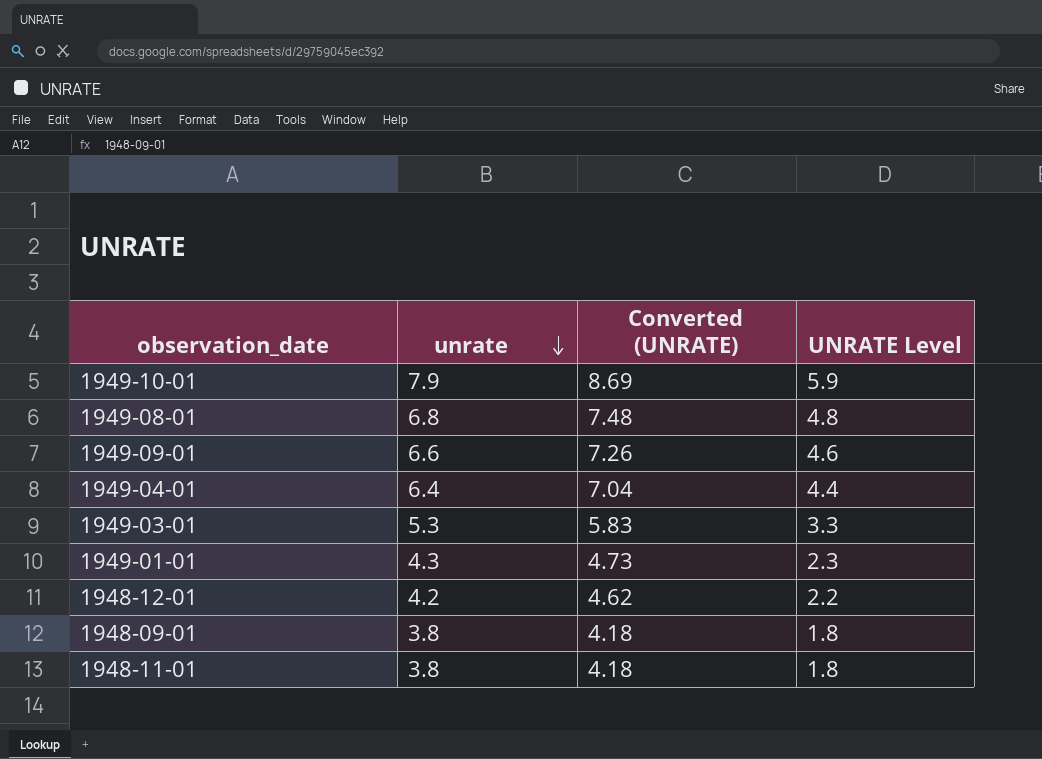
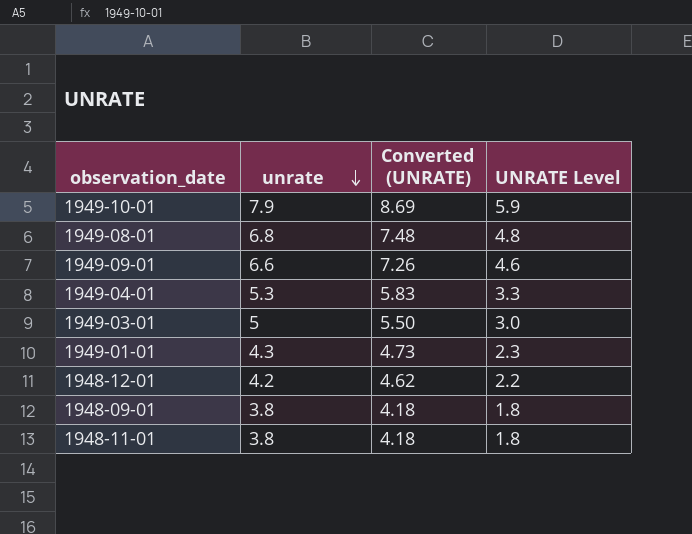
1949-04-01 | unrate: 6.4 -> 5.3
1949-04-01 | Converted (UNRATE): 7.04 -> 5.83
1949-04-01 | UNRATE Level: 4.4 -> 3.3
1949-03-01 | unrate: 5.3 -> 5
1949-03-01 | Converted (UNRATE): 5.83 -> 5.50
1949-03-01 | UNRATE Level: 3.3 -> 3.0

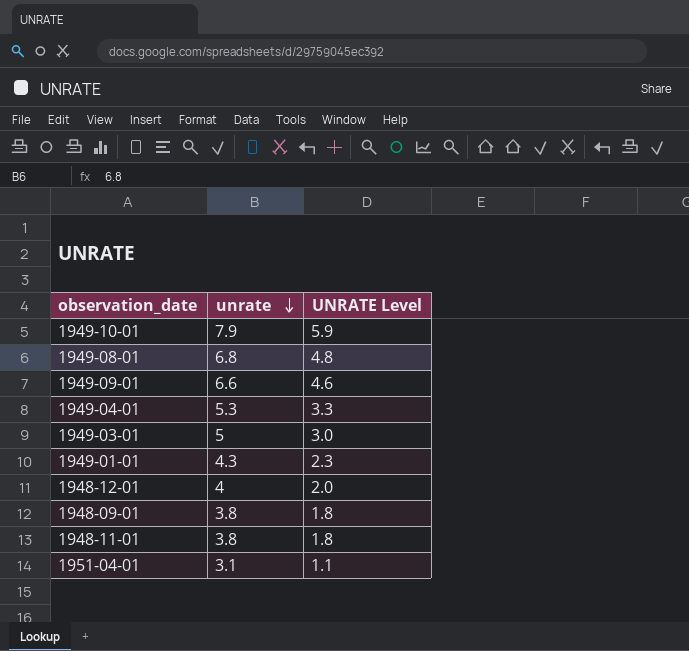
column Converted (UNRATE) | formula: [unrate] * 1.1 -> none
1948-12-01 | unrate: 4.2 -> 4
1948-12-01 | UNRATE Level: 2.2 -> 2.0
row 1951-04-01: none -> 3.1 | 1.1

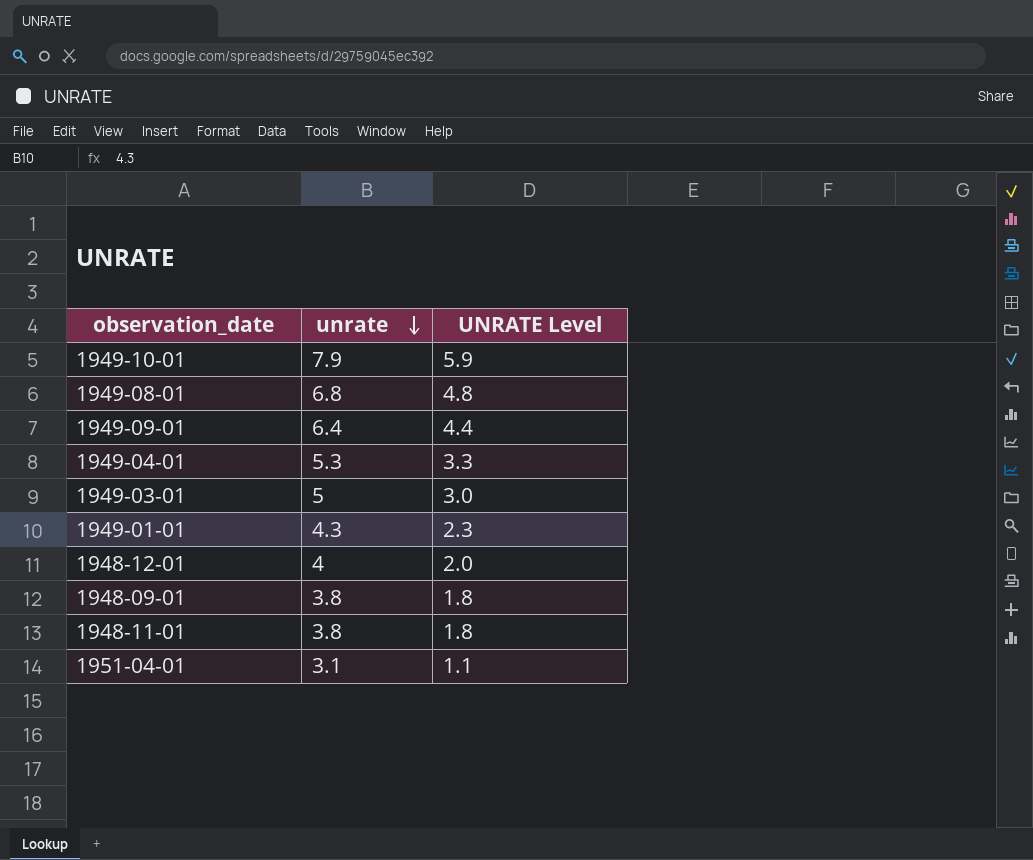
1949-09-01 | unrate: 6.6 -> 6.4
1949-09-01 | UNRATE Level: 4.6 -> 4.4

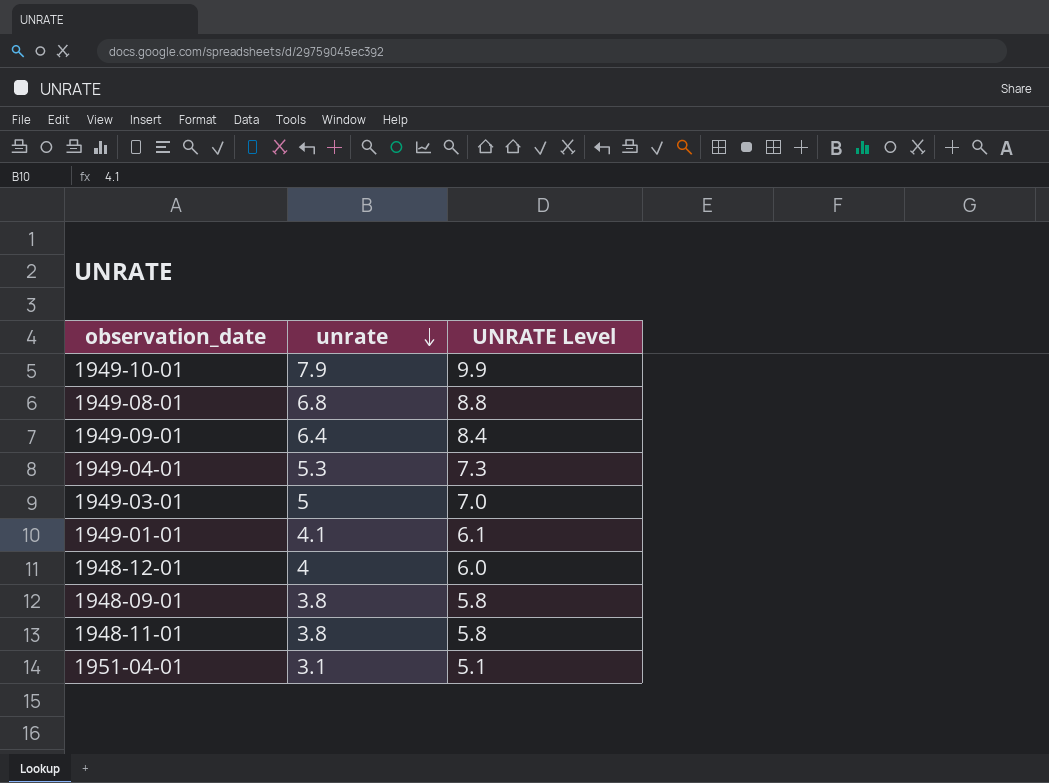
column UNRATE Level | formula: [unrate] - 2 -> [unrate] + 2
1949-01-01 | unrate: 4.3 -> 4.1

